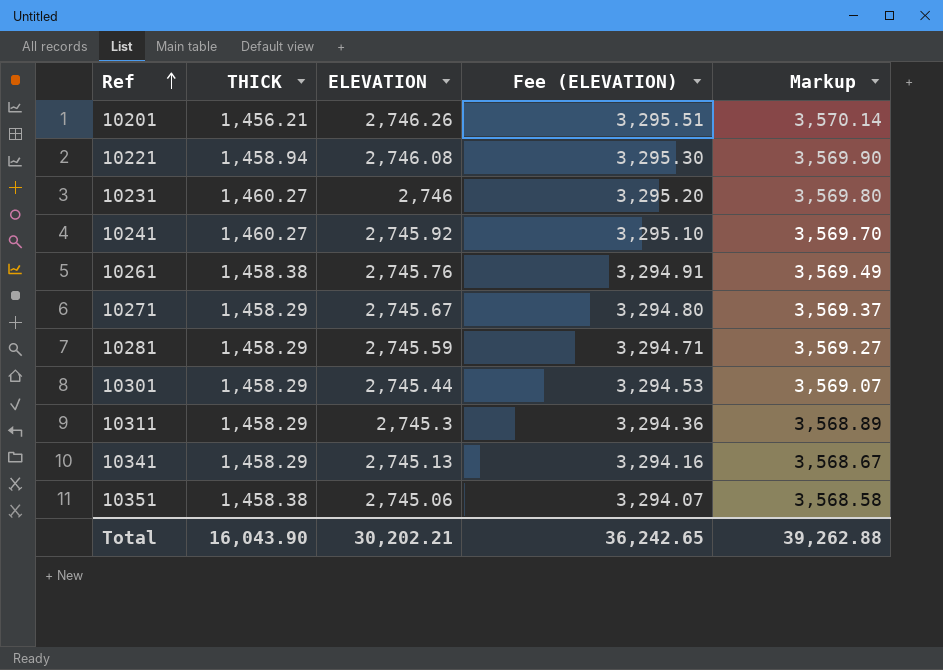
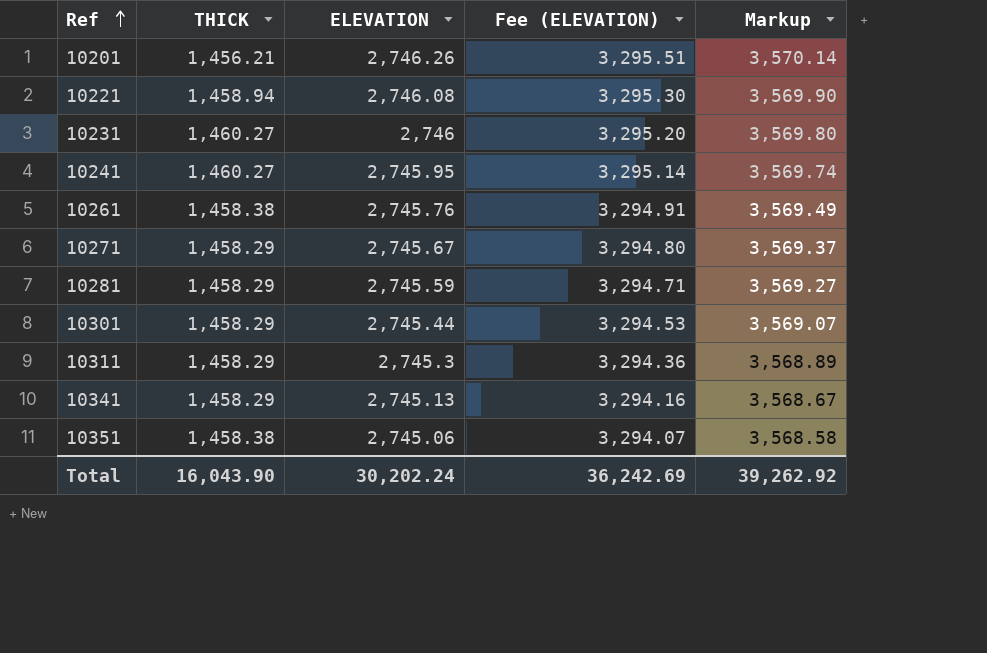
10241 | ELEVATION: 2,745.92 -> 2,745.95
10241 | Fee (ELEVATION): 3,295.10 -> 3,295.14
10241 | Markup: 3,569.70 -> 3,569.74
Total | ELEVATION: 30,202.21 -> 30,202.24
Total | Fee (ELEVATION): 36,242.65 -> 36,242.69
Total | Markup: 39,262.88 -> 39,262.92

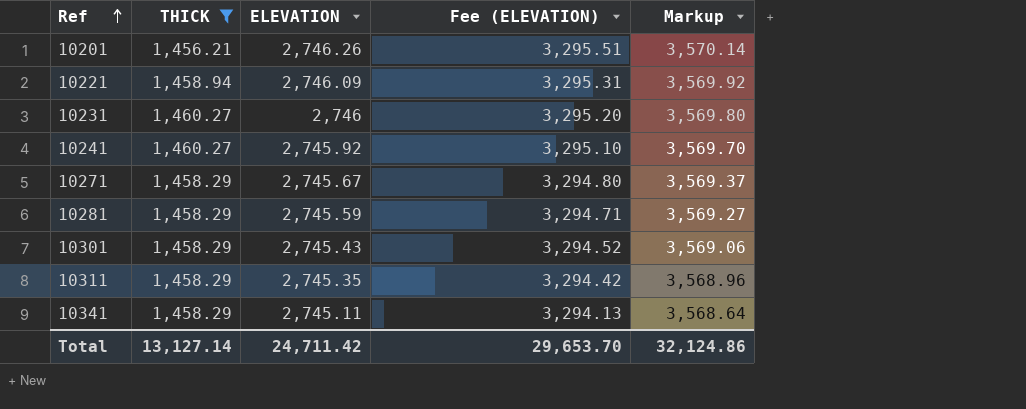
filter: none -> THICK != 1,458.38
10221 | ELEVATION: 2,746.08 -> 2,746.09
10221 | Fee (ELEVATION): 3,295.30 -> 3,295.31
10221 | Markup: 3,569.90 -> 3,569.92
10241 | ELEVATION: 2,745.95 -> 2,745.92
10241 | Fee (ELEVATION): 3,295.14 -> 3,295.10
10241 | Markup: 3,569.74 -> 3,569.70
10301 | ELEVATION: 2,745.44 -> 2,745.43
10301 | Fee (ELEVATION): 3,294.53 -> 3,294.52
10301 | Markup: 3,569.07 -> 3,569.06
10311 | ELEVATION: 2,745.3 -> 2,745.35
10311 | Fee (ELEVATION): 3,294.36 -> 3,294.42
10311 | Markup: 3,568.89 -> 3,568.96
10341 | ELEVATION: 2,745.13 -> 2,745.11
10341 | Fee (ELEVATION): 3,294.16 -> 3,294.13
10341 | Markup: 3,568.67 -> 3,568.64
Total | THICK: 16,043.90 -> 13,127.14
Total | ELEVATION: 30,202.24 -> 24,711.42
Total | Fee (ELEVATION): 36,242.69 -> 29,653.70
Total | Markup: 39,262.92 -> 32,124.86

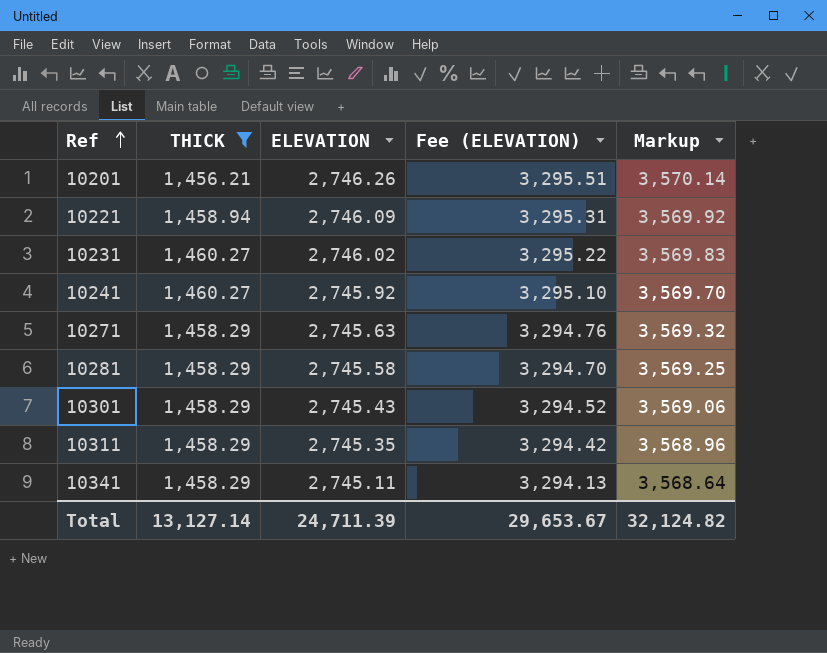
10231 | ELEVATION: 2,746 -> 2,746.02
10231 | Fee (ELEVATION): 3,295.20 -> 3,295.22
10231 | Markup: 3,569.80 -> 3,569.83
10271 | ELEVATION: 2,745.67 -> 2,745.63
10271 | Fee (ELEVATION): 3,294.80 -> 3,294.76
10271 | Markup: 3,569.37 -> 3,569.32
10281 | ELEVATION: 2,745.59 -> 2,745.58
10281 | Fee (ELEVATION): 3,294.71 -> 3,294.70
10281 | Markup: 3,569.27 -> 3,569.25
Total | ELEVATION: 24,711.42 -> 24,711.39
Total | Fee (ELEVATION): 29,653.70 -> 29,653.67
Total | Markup: 32,124.86 -> 32,124.82

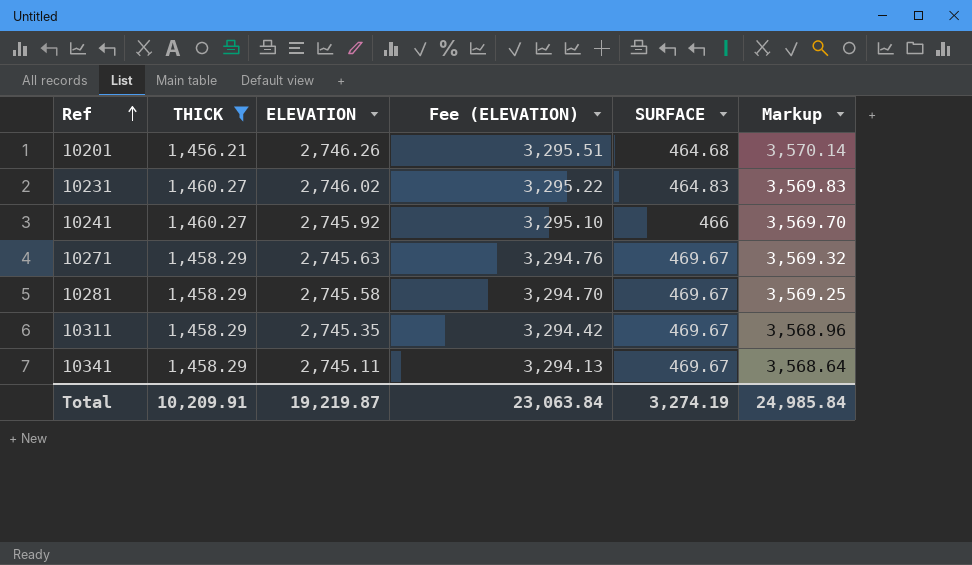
column SURFACE | position: none -> 5
row 10221: 1,458.94 | 2,746.09 | 3,295.31 | 3,569.92 -> none
row 10301: 1,458.29 | 2,745.43 | 3,294.52 | 3,569.06 -> none
Total | THICK: 13,127.14 -> 10,209.91
Total | ELEVATION: 24,711.39 -> 19,219.87
Total | Fee (ELEVATION): 29,653.67 -> 23,063.84
Total | Markup: 32,124.82 -> 24,985.84

